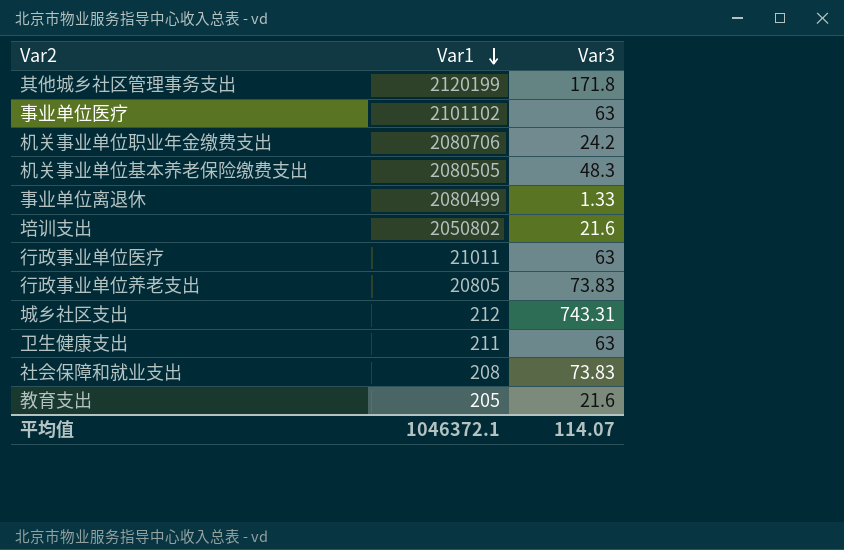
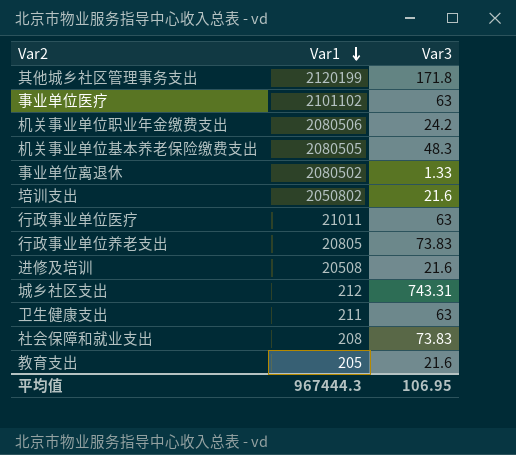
机关事业单位职业年金缴费支出 | Var1: 2080706 -> 2080506
事业单位离退休 | Var1: 2080499 -> 2080502
row 进修及培训: none -> 20508 | 21.6
平均值 | Var1: 1046372.1 -> 967444.3
平均值 | Var3: 114.07 -> 106.95

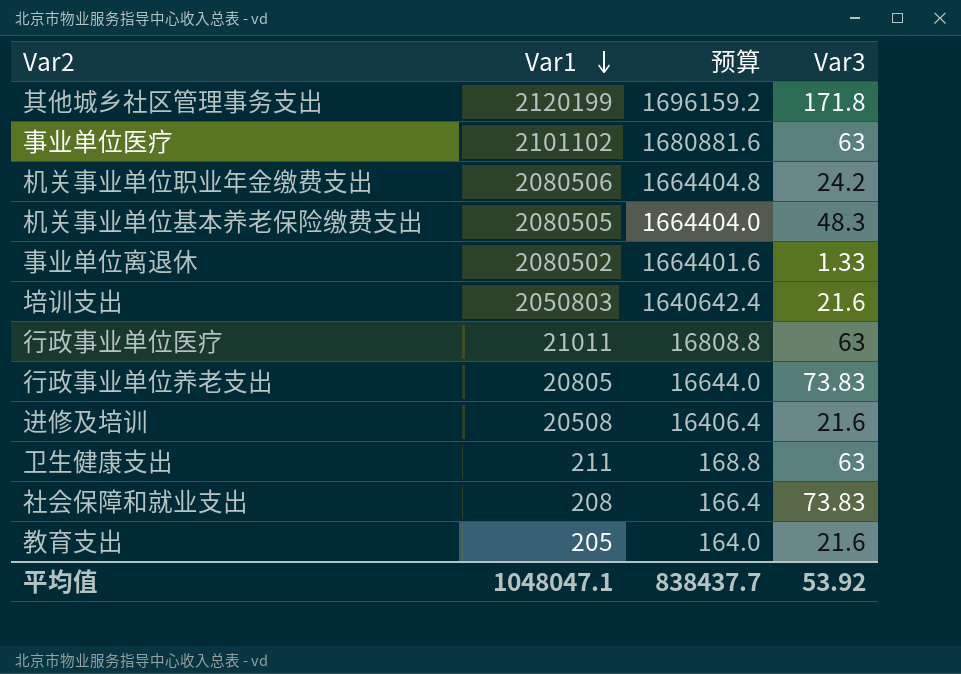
column 预算 | formula: none -> [Var1] * 0.8
row 城乡社区支出: 212 | 743.31 -> none
培训支出 | Var1: 2050802 -> 2050803
平均值 | Var1: 967444.3 -> 1048047.1
平均值 | Var3: 106.95 -> 53.92

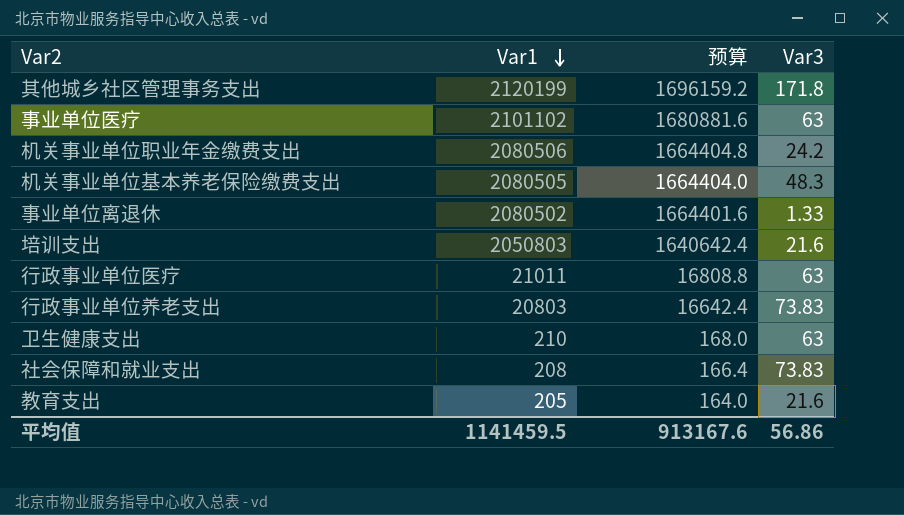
row 进修及培训: 20508 | 16406.4 | 21.6 -> none
行政事业单位养老支出 | Var1: 20805 -> 20803
行政事业单位养老支出 | 预算: 16644.0 -> 16642.4
卫生健康支出 | Var1: 211 -> 210
卫生健康支出 | 预算: 168.8 -> 168.0
平均值 | Var1: 1048047.1 -> 1141459.5
平均值 | 预算: 838437.7 -> 913167.6
平均值 | Var3: 53.92 -> 56.86

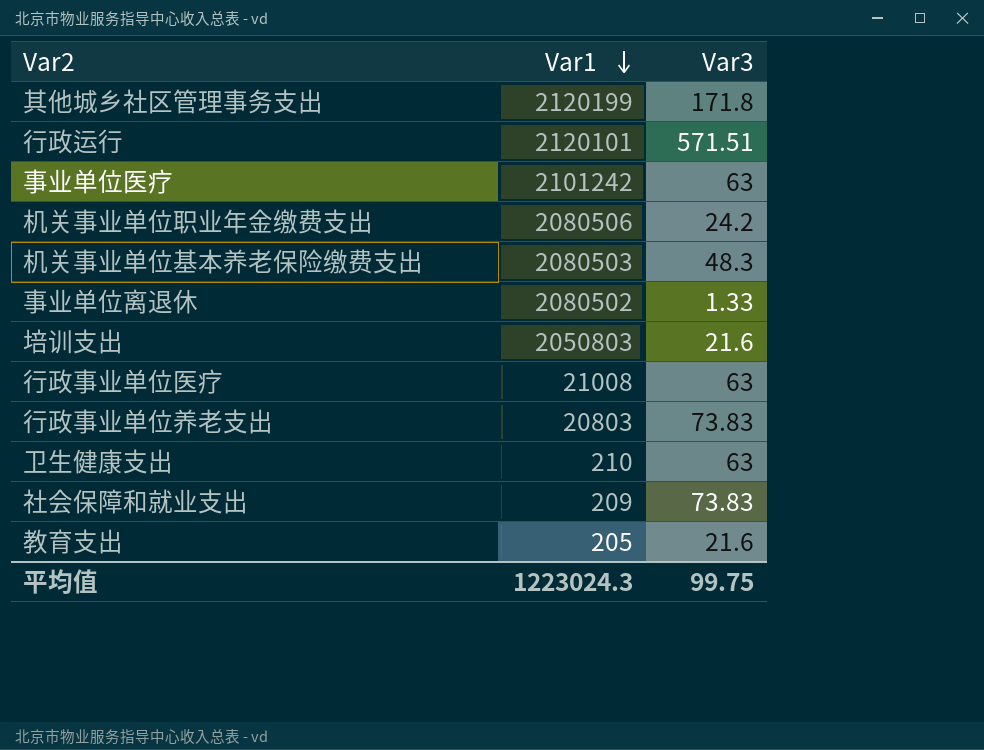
column 预算 | formula: [Var1] * 0.8 -> none
row 行政运行: none -> 2120101 | 571.51
事业单位医疗 | Var1: 2101102 -> 2101242
机关事业单位基本养老保险缴费支出 | Var1: 2080505 -> 2080503
行政事业单位医疗 | Var1: 21011 -> 21008
社会保障和就业支出 | Var1: 208 -> 209
平均值 | Var1: 1141459.5 -> 1223024.3
平均值 | Var3: 56.86 -> 99.75

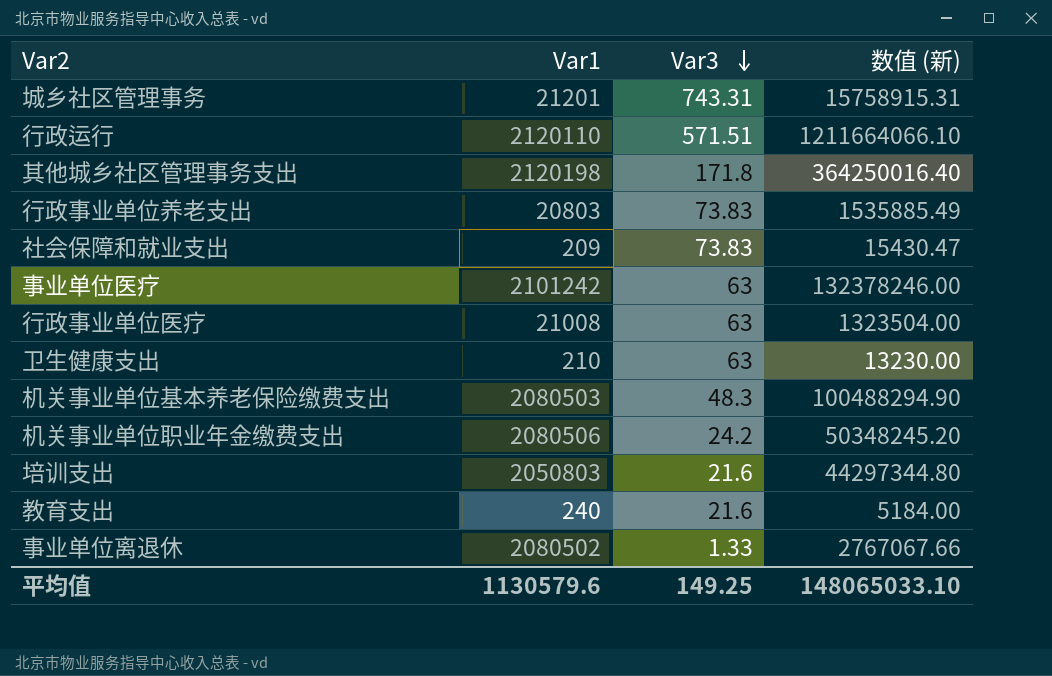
row order: Var1 descending -> Var3 descending
column 数值 (新) | formula: none -> [Var1] * [Var3]
row 城乡社区管理事务: none -> 21201 | 743.31 | 15758915.31
行政运行 | Var1: 2120101 -> 2120110
其他城乡社区管理事务支出 | Var1: 2120199 -> 2120198
教育支出 | Var1: 205 -> 240
平均值 | Var1: 1223024.3 -> 1130579.6
平均值 | Var3: 99.75 -> 149.25

